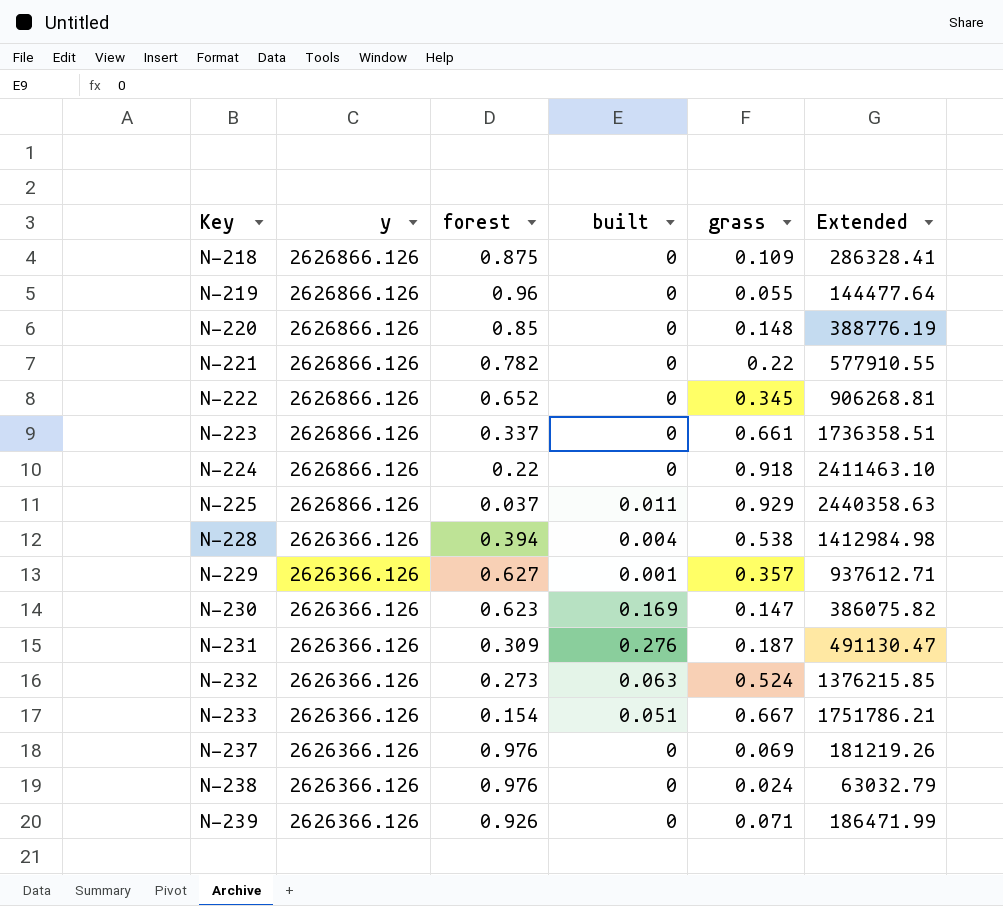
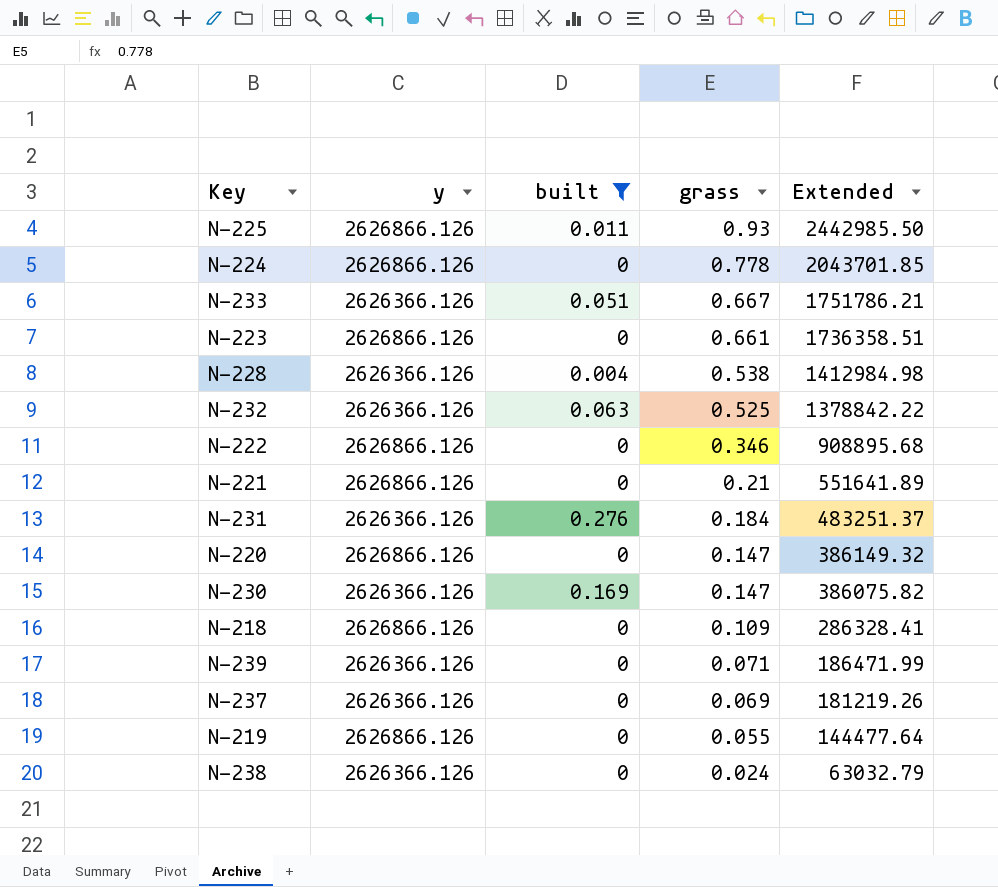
filter: none -> built != 0.001
row order: Key ascending -> grass descending
column forest | position: 3 -> none
N-225 | grass: 0.929 -> 0.93
N-225 | Extended: 2440358.63 -> 2442985.50
N-224 | grass: 0.918 -> 0.778
N-224 | Extended: 2411463.10 -> 2043701.85
N-232 | grass: 0.524 -> 0.525
N-232 | Extended: 1376215.85 -> 1378842.22
N-222 | grass: 0.345 -> 0.346
N-222 | Extended: 906268.81 -> 908895.68
N-221 | grass: 0.22 -> 0.21
N-221 | Extended: 577910.55 -> 551641.89
N-231 | grass: 0.187 -> 0.184
N-231 | Extended: 491130.47 -> 483251.37
N-220 | grass: 0.148 -> 0.147
N-220 | Extended: 388776.19 -> 386149.32

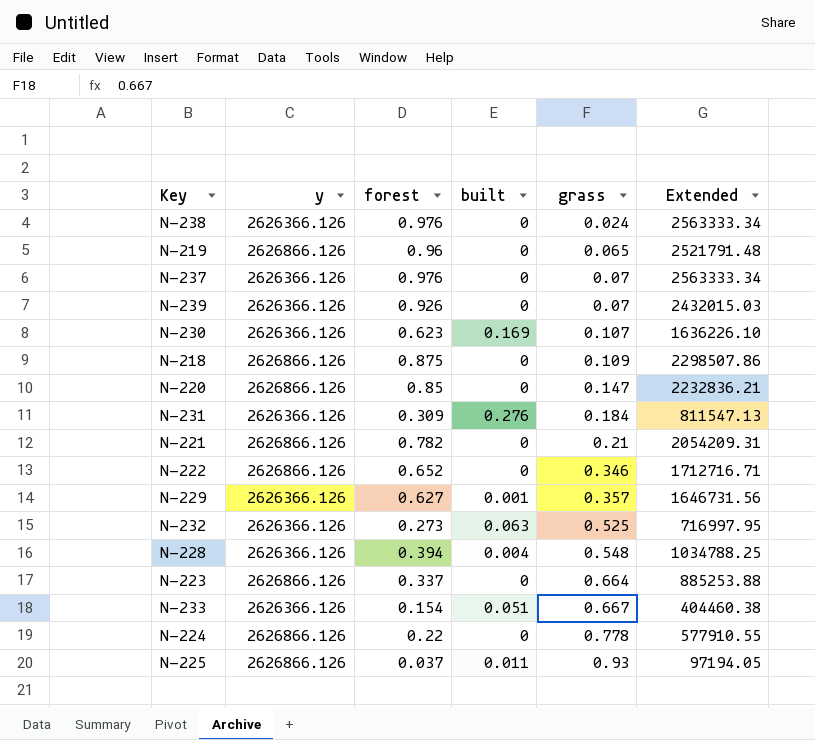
filter: built != 0.001 -> none
row order: grass descending -> grass ascending
column forest | position: none -> 3
column Extended | formula: [y] * [grass] -> [y] * [forest]
N-219 | grass: 0.055 -> 0.065
N-237 | grass: 0.069 -> 0.07
N-239 | grass: 0.071 -> 0.07
N-230 | grass: 0.147 -> 0.107
N-228 | grass: 0.538 -> 0.548
N-223 | grass: 0.661 -> 0.664

